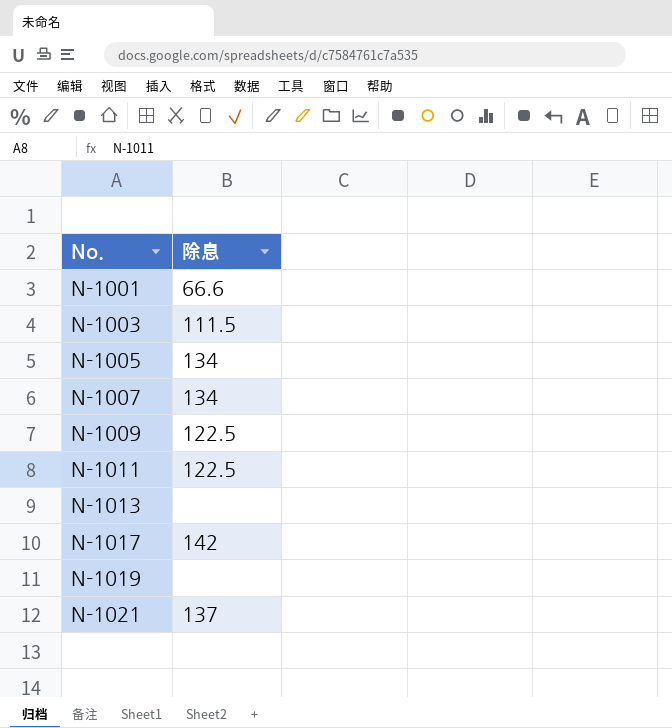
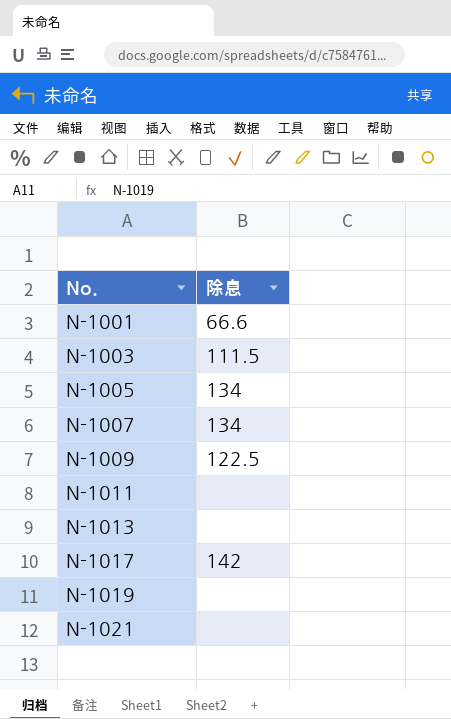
N-1011 | 除息: 122.5 -> none
N-1021 | 除息: 137 -> none

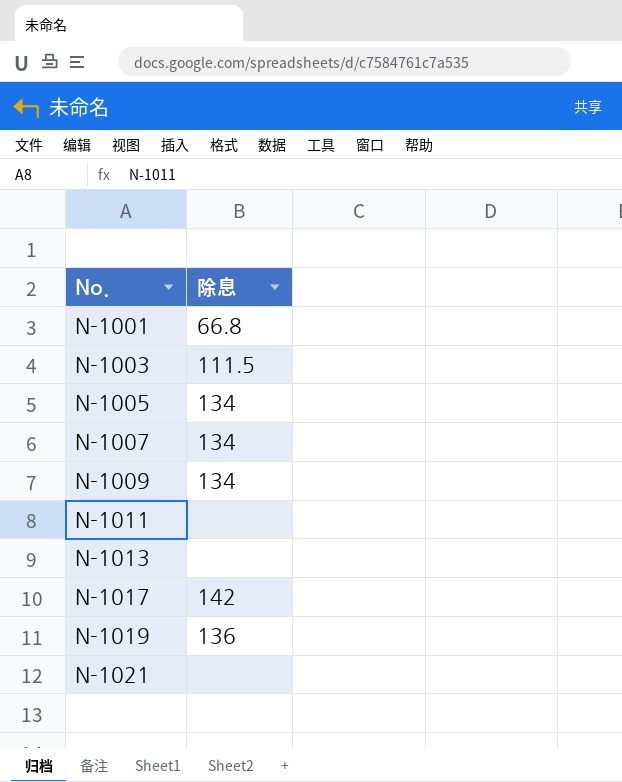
N-1001 | 除息: 66.6 -> 66.8
N-1009 | 除息: 122.5 -> 134
N-1019 | 除息: none -> 136

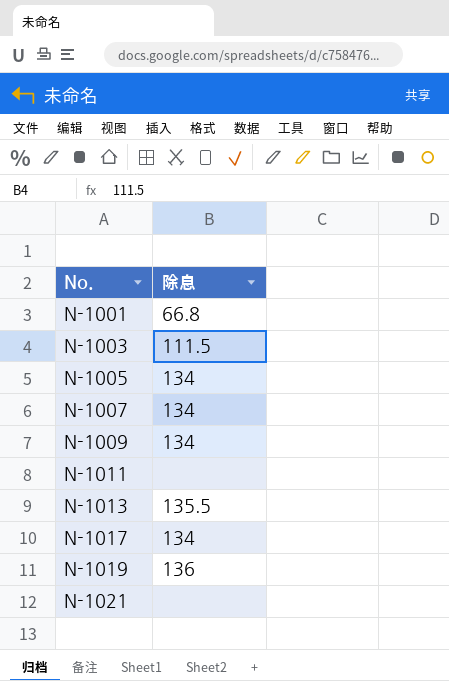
N-1013 | 除息: none -> 135.5
N-1017 | 除息: 142 -> 134

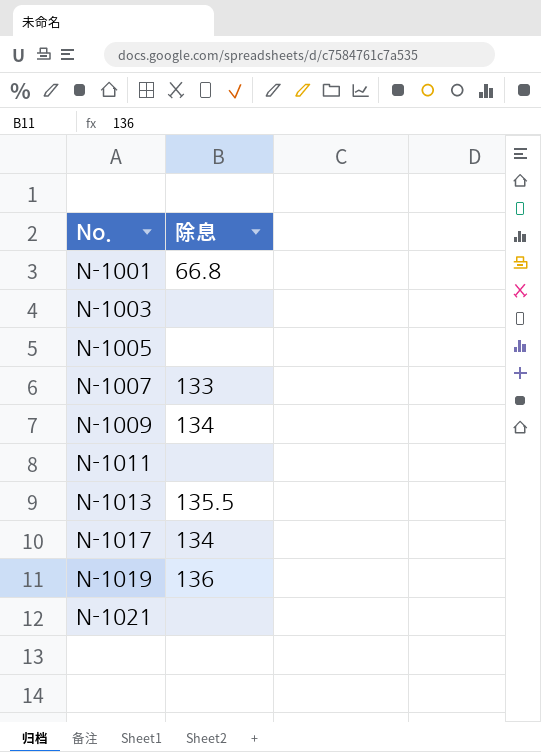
N-1003 | 除息: 111.5 -> none
N-1005 | 除息: 134 -> none
N-1007 | 除息: 134 -> 133

